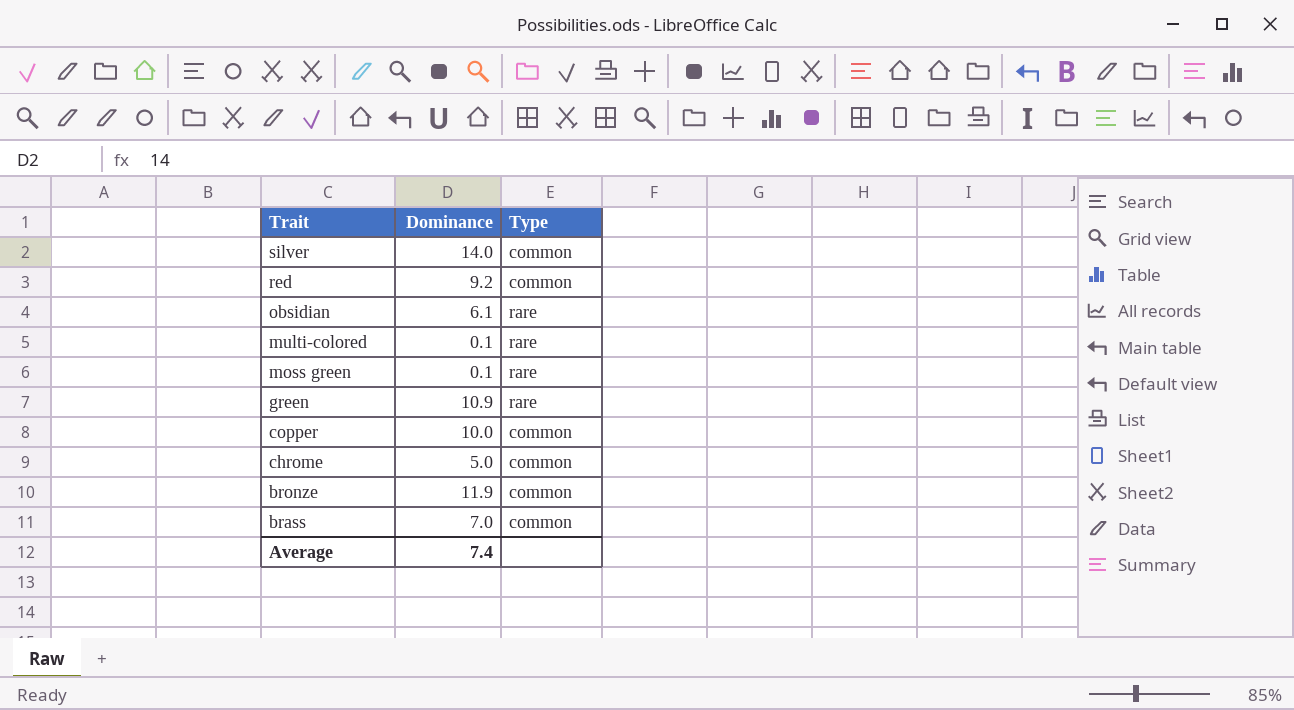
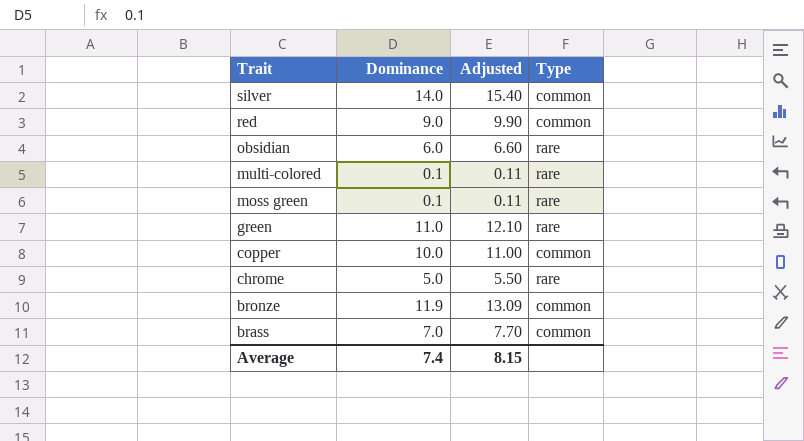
column Adjusted | formula: none -> [Dominance] * 1.1
red | Dominance: 9.2 -> 9.0
obsidian | Dominance: 6.1 -> 6.0
green | Dominance: 10.9 -> 11.0
chrome | Type: common -> rare

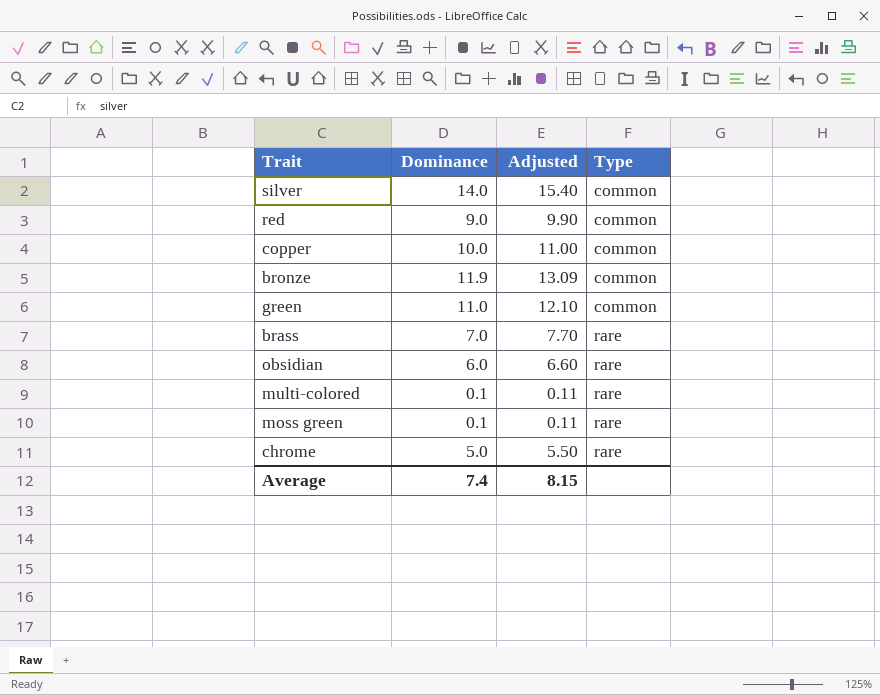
row order: Trait descending -> Type ascending
green | Type: rare -> common
brass | Type: common -> rare

